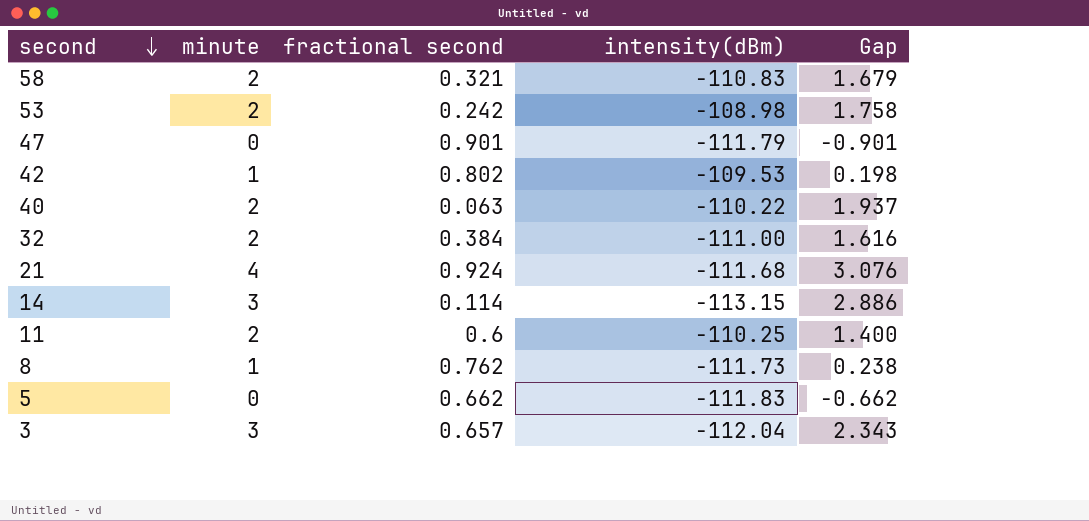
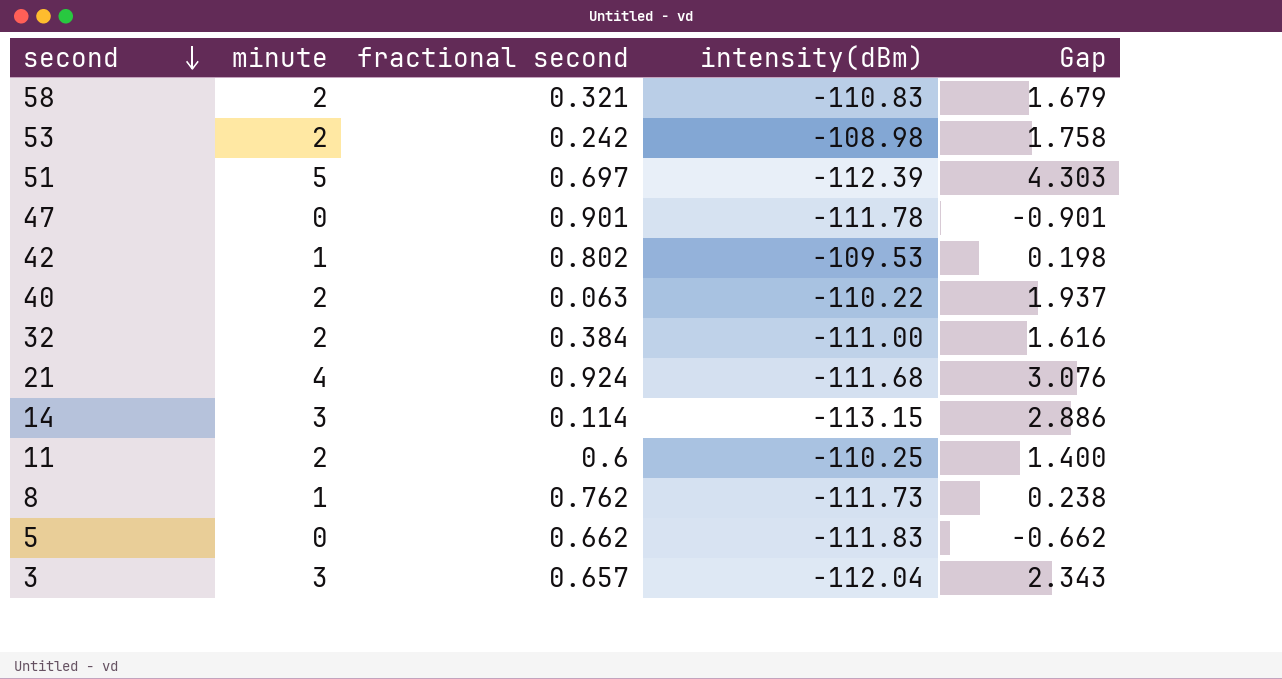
row 51: none -> 5 | 0.697 | -112.39 | 4.303
47 | intensity(dBm): -111.79 -> -111.78

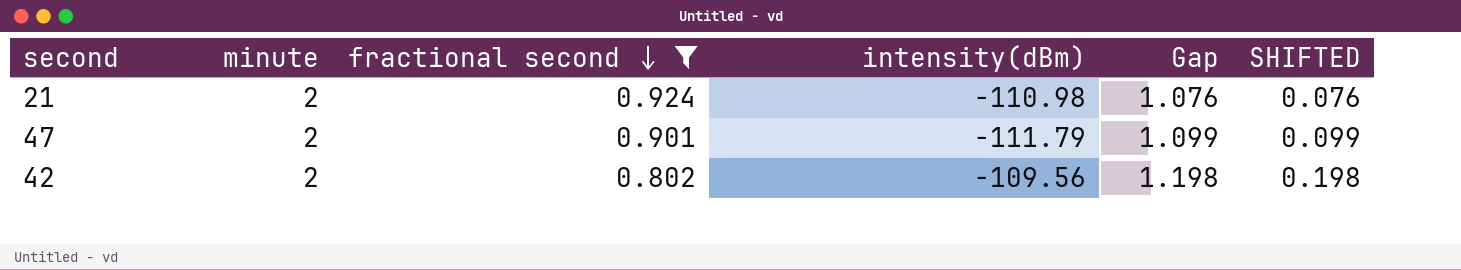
filter: none -> fractional second >= 0.802
row order: second descending -> fractional second descending
column SHIFTED | formula: none -> [Gap] - 1
21 | minute: 4 -> 2
21 | intensity(dBm): -111.68 -> -110.98
21 | Gap: 3.076 -> 1.076
47 | minute: 0 -> 2
47 | intensity(dBm): -111.78 -> -111.79
47 | Gap: -0.901 -> 1.099
42 | minute: 1 -> 2
42 | intensity(dBm): -109.53 -> -109.56
42 | Gap: 0.198 -> 1.198

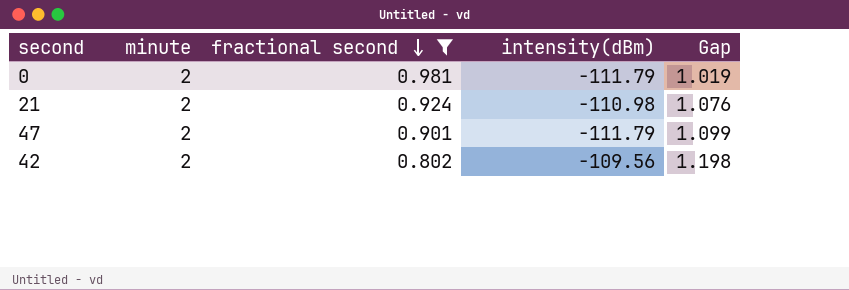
column SHIFTED | formula: [Gap] - 1 -> none
row 0: none -> 2 | 0.981 | -111.79 | 1.019

